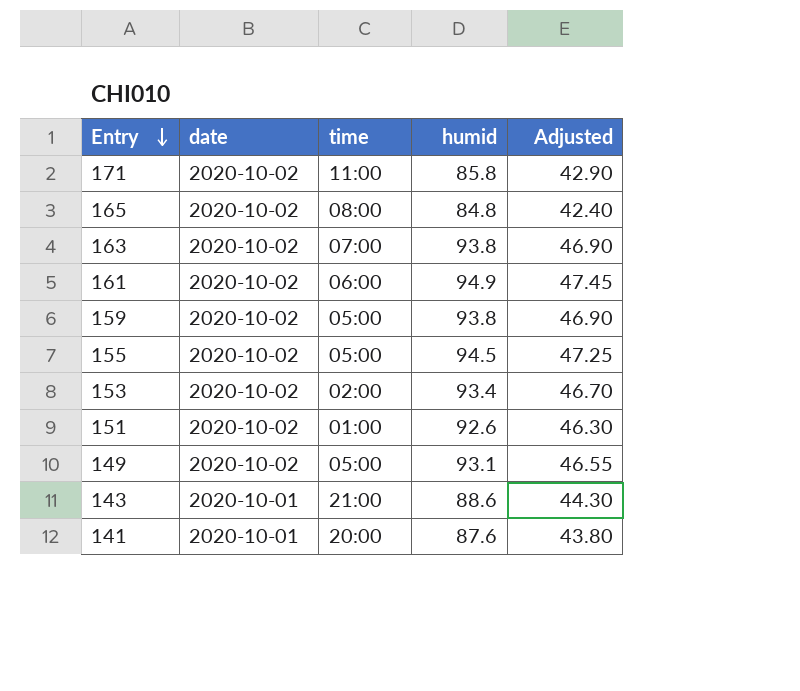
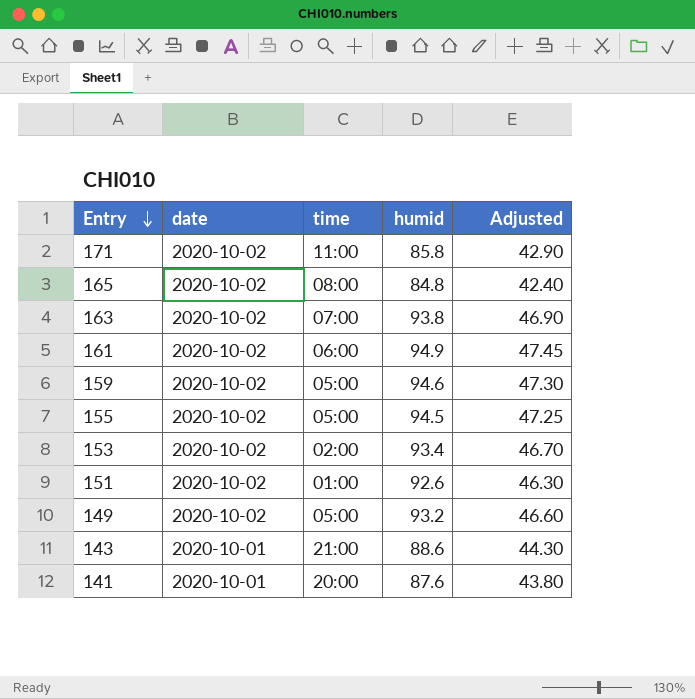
159 | humid: 93.8 -> 94.6
159 | Adjusted: 46.90 -> 47.30
149 | humid: 93.1 -> 93.2
149 | Adjusted: 46.55 -> 46.60

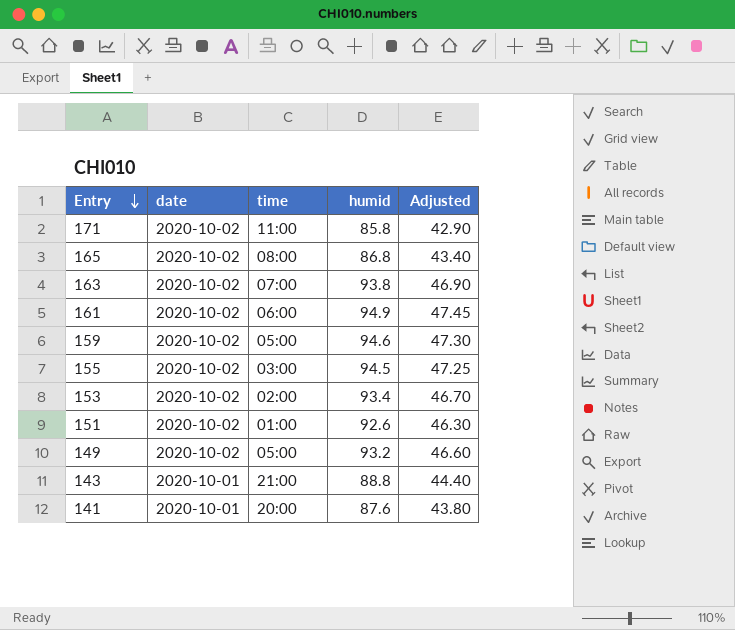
165 | humid: 84.8 -> 86.8
165 | Adjusted: 42.40 -> 43.40
155 | time: 05:00 -> 03:00
143 | humid: 88.6 -> 88.8
143 | Adjusted: 44.30 -> 44.40

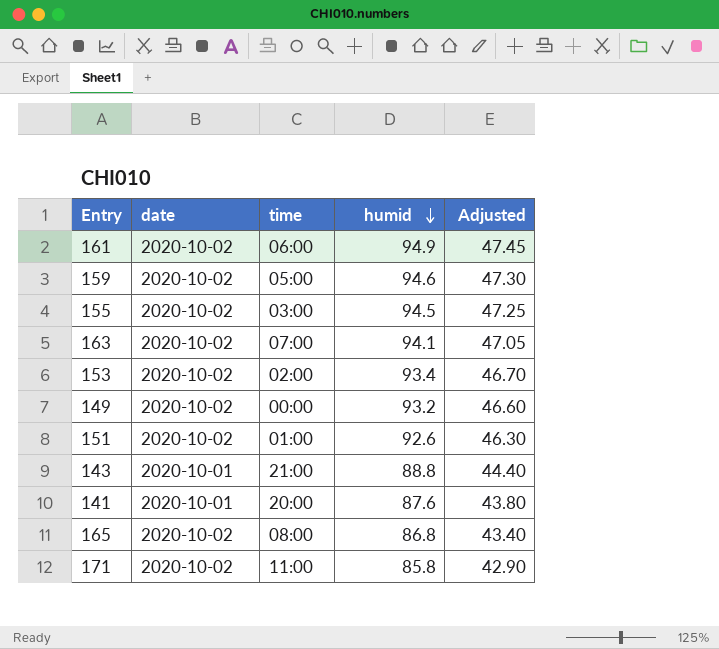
row order: Entry descending -> humid descending
163 | humid: 93.8 -> 94.1
163 | Adjusted: 46.90 -> 47.05
149 | time: 05:00 -> 00:00

